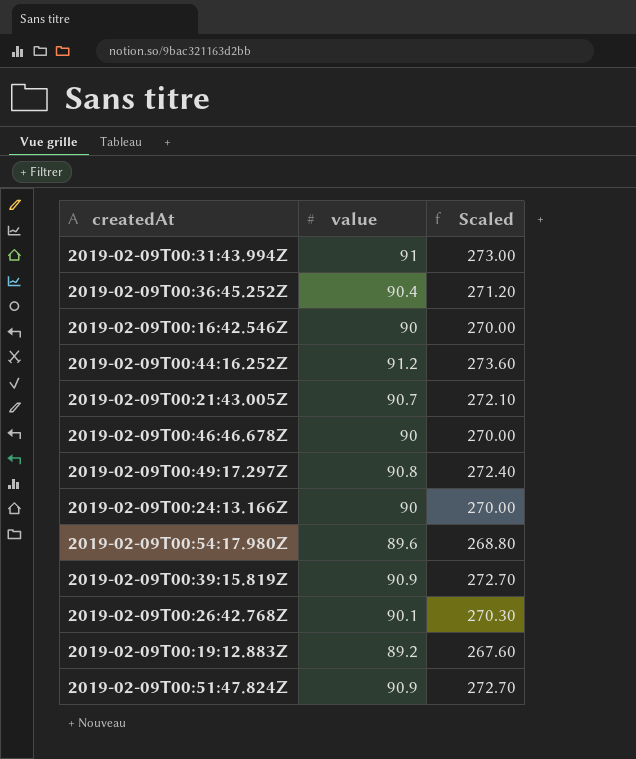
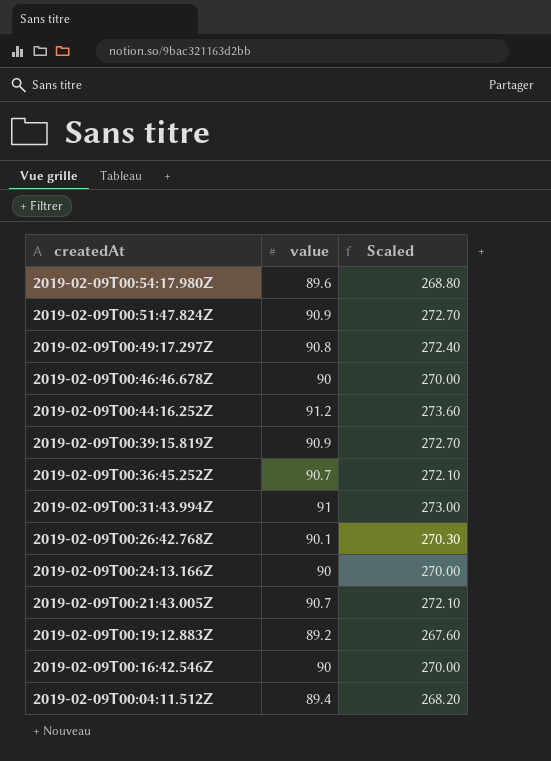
row order: none -> createdAt descending
2019-02-09T00:36:45.252Z | value: 90.4 -> 90.7
2019-02-09T00:36:45.252Z | Scaled: 271.20 -> 272.10
row 2019-02-09T00:04:11.512Z: none -> 89.4 | 268.20

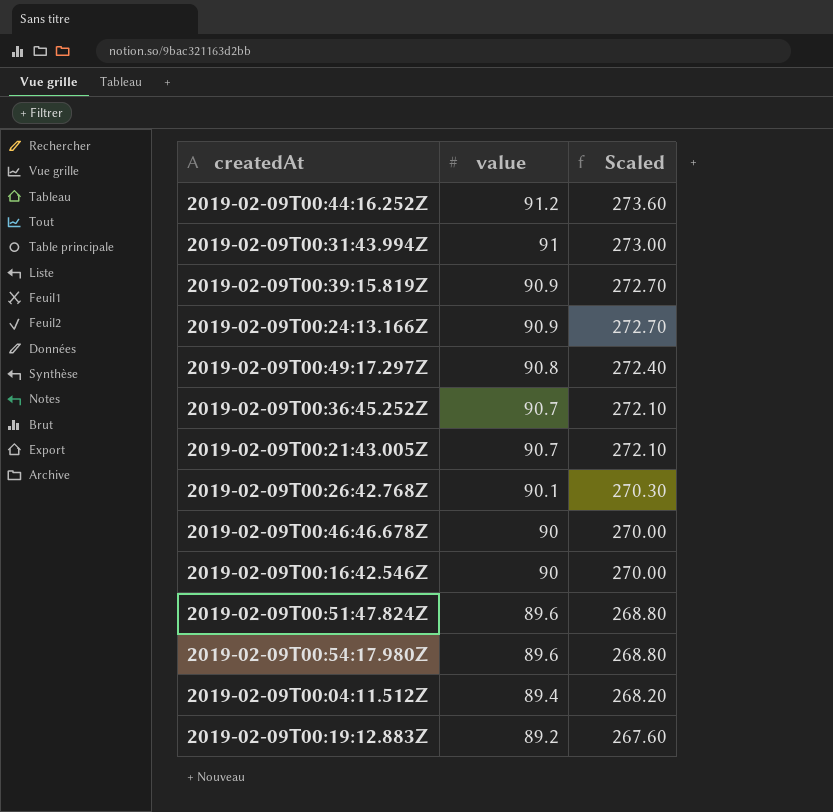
row order: createdAt descending -> value descending
2019-02-09T00:24:13.166Z | value: 90 -> 90.9
2019-02-09T00:24:13.166Z | Scaled: 270.00 -> 272.70
2019-02-09T00:51:47.824Z | value: 90.9 -> 89.6
2019-02-09T00:51:47.824Z | Scaled: 272.70 -> 268.80

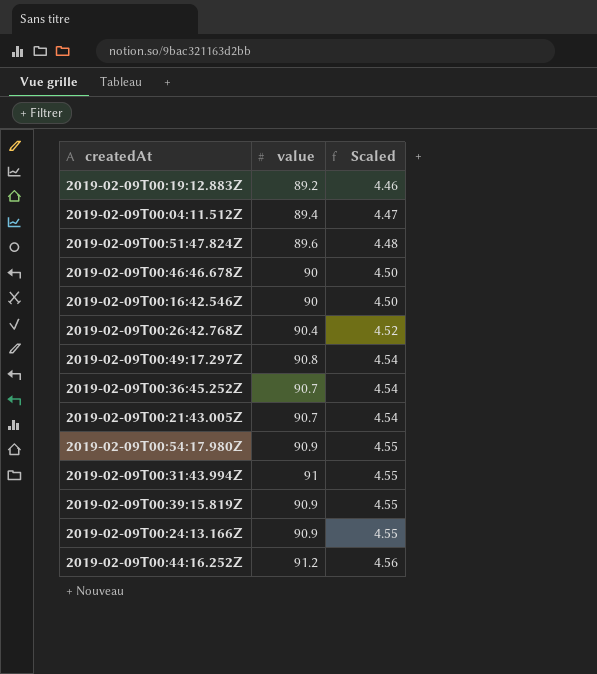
row order: value descending -> Scaled ascending
column Scaled | formula: [value] * 3 -> [value] * 0.05
2019-02-09T00:26:42.768Z | value: 90.1 -> 90.4
2019-02-09T00:54:17.980Z | value: 89.6 -> 90.9

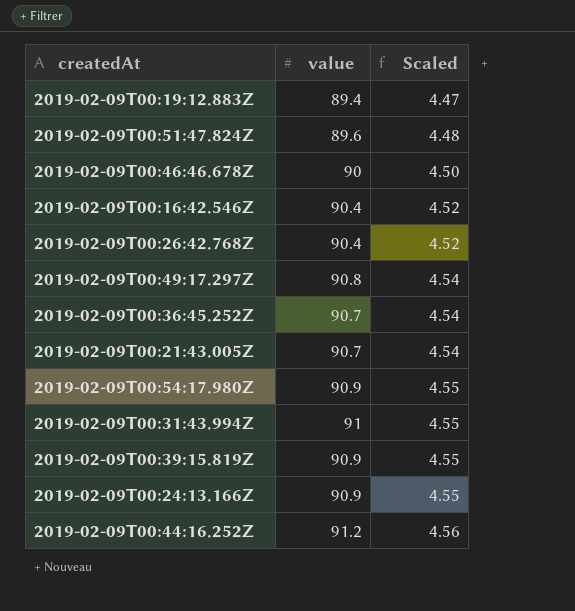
row 2019-02-09T00:04:11.512Z: 89.4 | 4.47 -> none
2019-02-09T00:19:12.883Z | value: 89.2 -> 89.4
2019-02-09T00:19:12.883Z | Scaled: 4.46 -> 4.47
2019-02-09T00:16:42.546Z | value: 90 -> 90.4
2019-02-09T00:16:42.546Z | Scaled: 4.50 -> 4.52

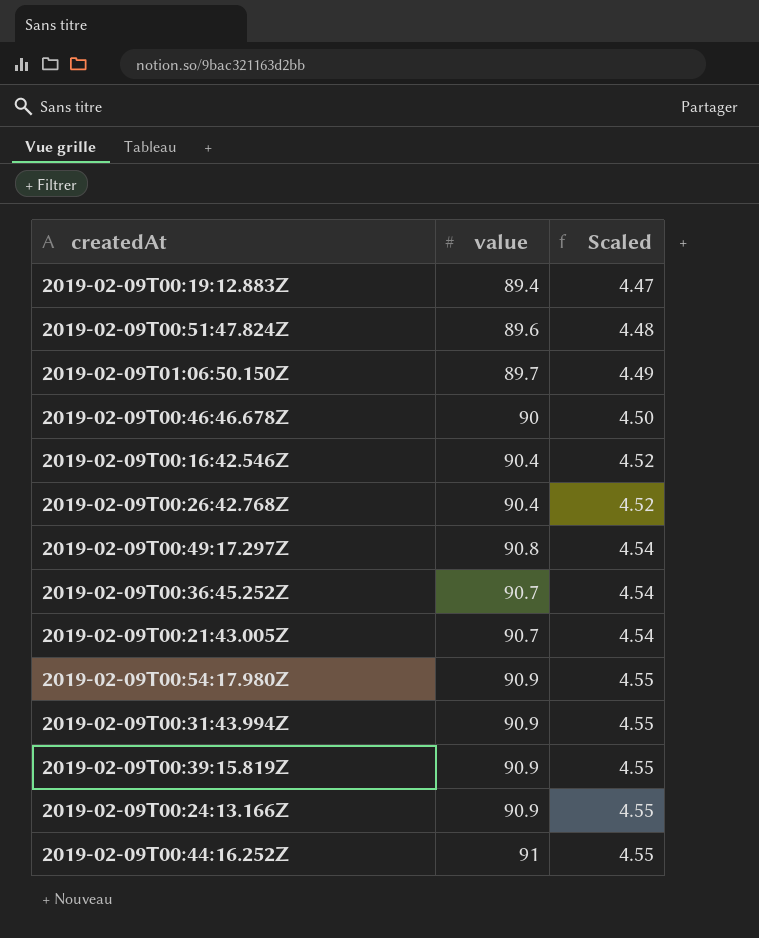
row 2019-02-09T01:06:50.150Z: none -> 89.7 | 4.49
2019-02-09T00:31:43.994Z | value: 91 -> 90.9
2019-02-09T00:44:16.252Z | value: 91.2 -> 91
2019-02-09T00:44:16.252Z | Scaled: 4.56 -> 4.55

